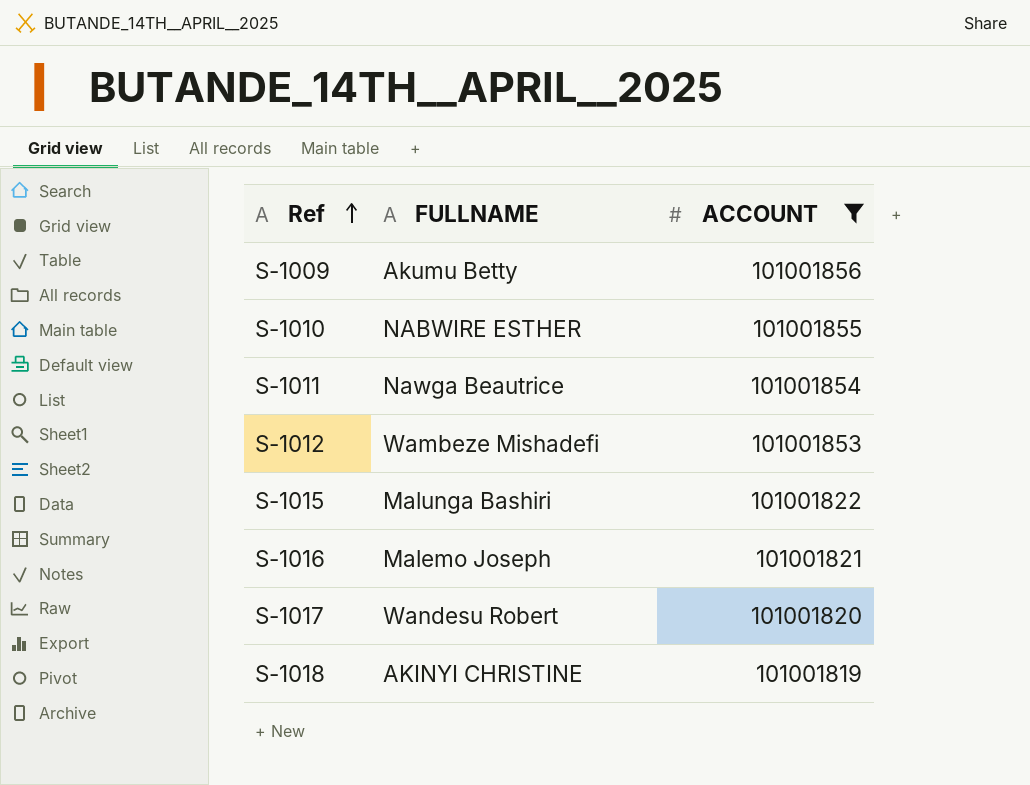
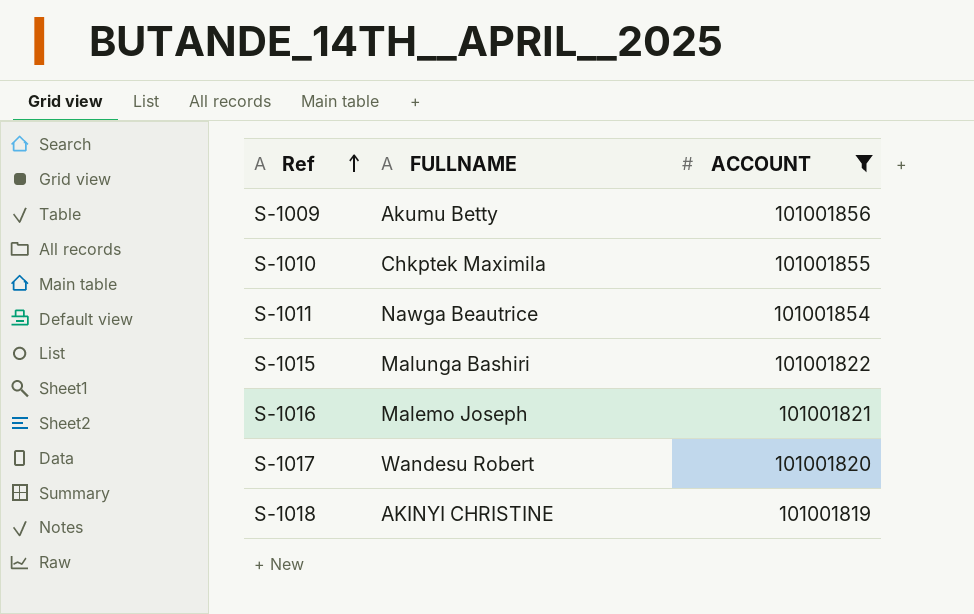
row S-1012: Wambeze Mishadefi | 101001853 -> none
S-1010 | FULLNAME: NABWIRE ESTHER -> Chkptek Maximila

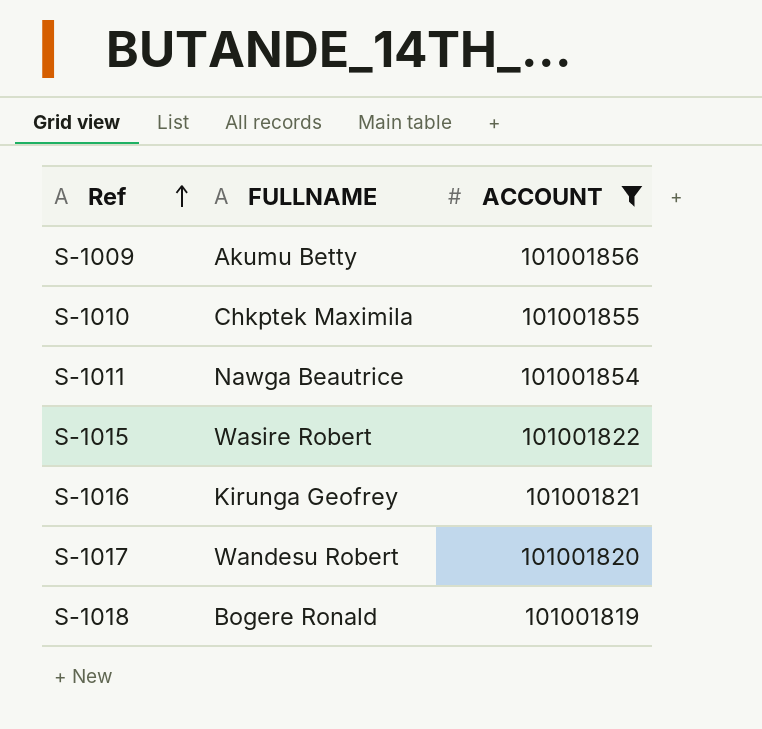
S-1015 | FULLNAME: Malunga Bashiri -> Wasire Robert
S-1016 | FULLNAME: Malemo Joseph -> Kirunga Geofrey
S-1018 | FULLNAME: AKINYI CHRISTINE -> Bogere Ronald

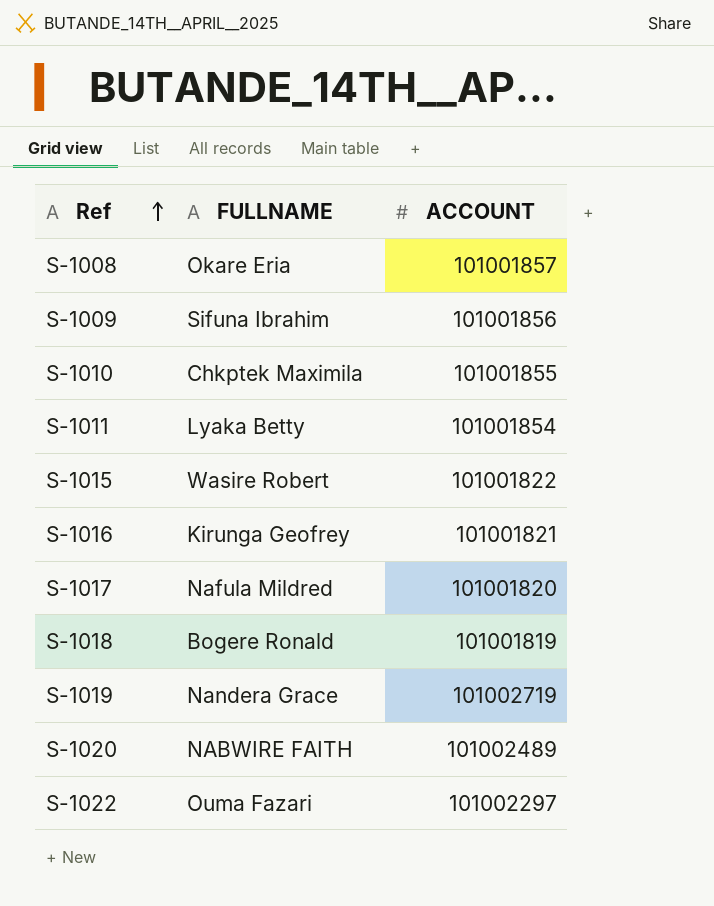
filter: ACCOUNT <= 101001856 -> none
S-1009 | FULLNAME: Akumu Betty -> Sifuna Ibrahim
S-1011 | FULLNAME: Nawga Beautrice -> Lyaka Betty
S-1017 | FULLNAME: Wandesu Robert -> Nafula Mildred

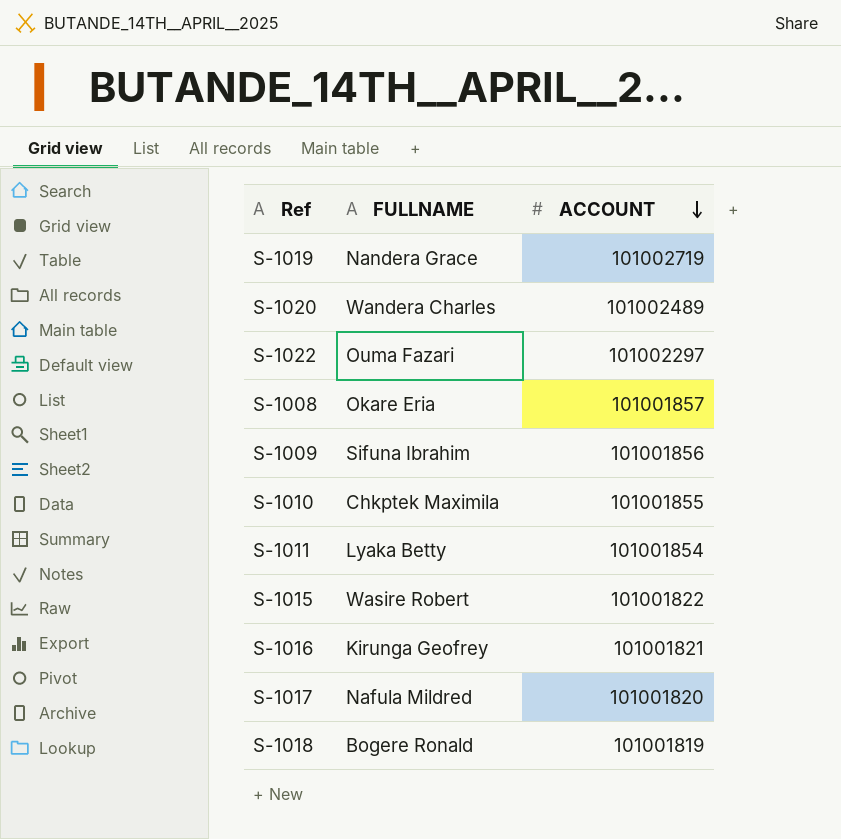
row order: Ref ascending -> ACCOUNT descending
S-1020 | FULLNAME: NABWIRE FAITH -> Wandera Charles

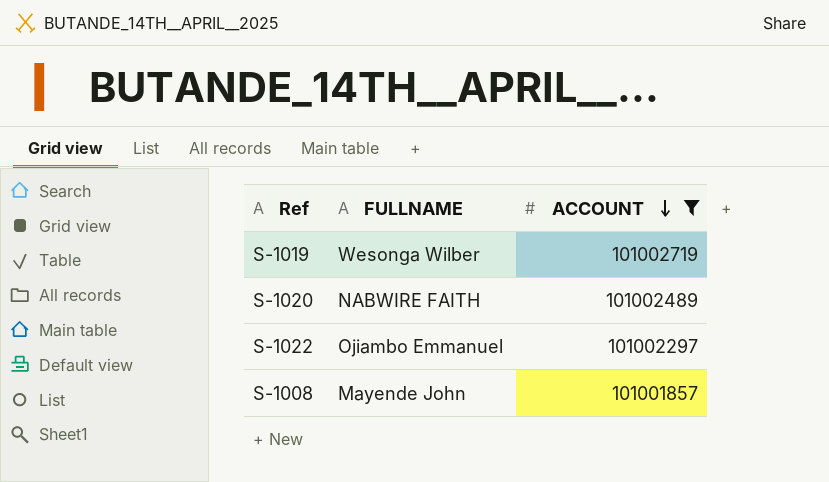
filter: none -> ACCOUNT >= 101001857
S-1019 | FULLNAME: Nandera Grace -> Wesonga Wilber
S-1020 | FULLNAME: Wandera Charles -> NABWIRE FAITH
S-1022 | FULLNAME: Ouma Fazari -> Ojiambo Emmanuel
S-1008 | FULLNAME: Okare Eria -> Mayende John

